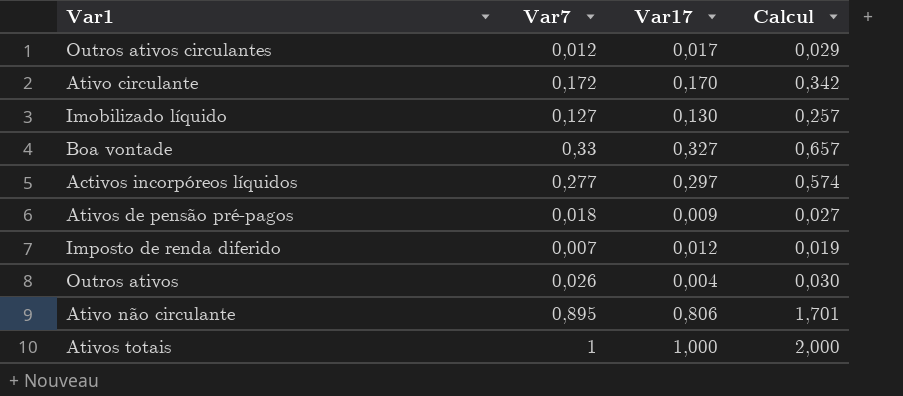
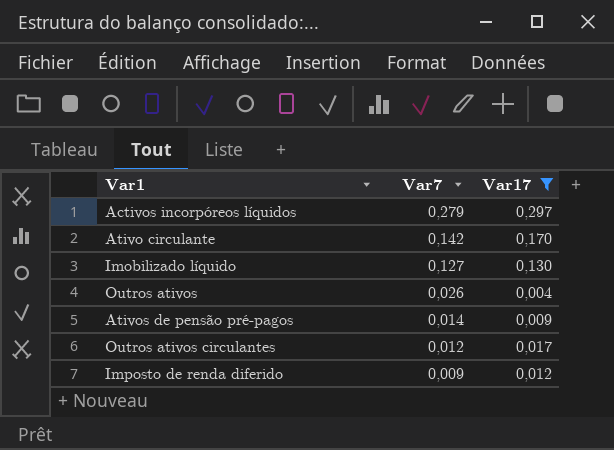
filter: none -> Var17 <= 0,297
row order: none -> Var7 descending
column Calcul | formula: [Var7] + [Var17] -> none
Activos incorpóreos líquidos | Var7: 0,277 -> 0,279
Ativo circulante | Var7: 0,172 -> 0,142
Ativos de pensão pré-pagos | Var7: 0,018 -> 0,014
Imposto de renda diferido | Var7: 0,007 -> 0,009

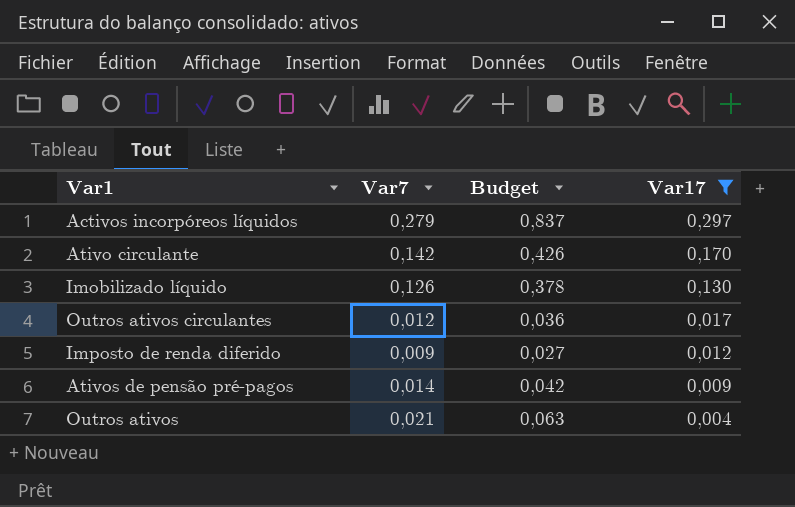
row order: Var7 descending -> Var17 descending
column Budget | formula: none -> [Var7] * 3
Imobilizado líquido | Var7: 0,127 -> 0,126
Outros ativos | Var7: 0,026 -> 0,021

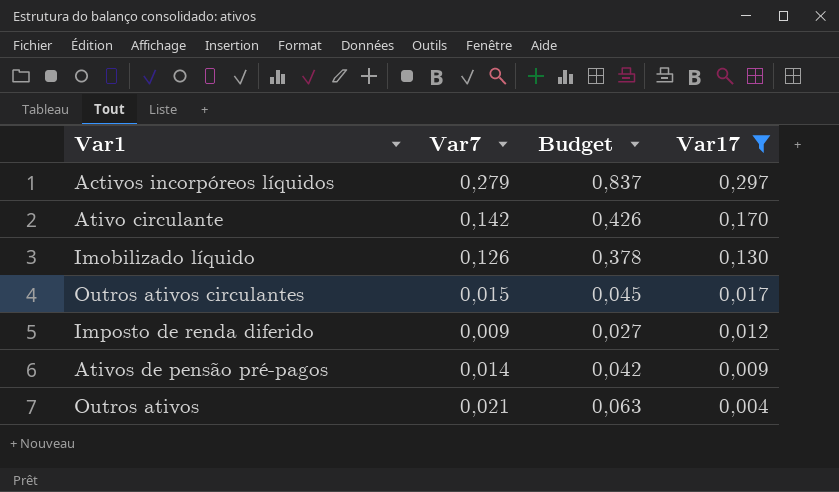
Outros ativos circulantes | Var7: 0,012 -> 0,015
Outros ativos circulantes | Budget: 0,036 -> 0,045

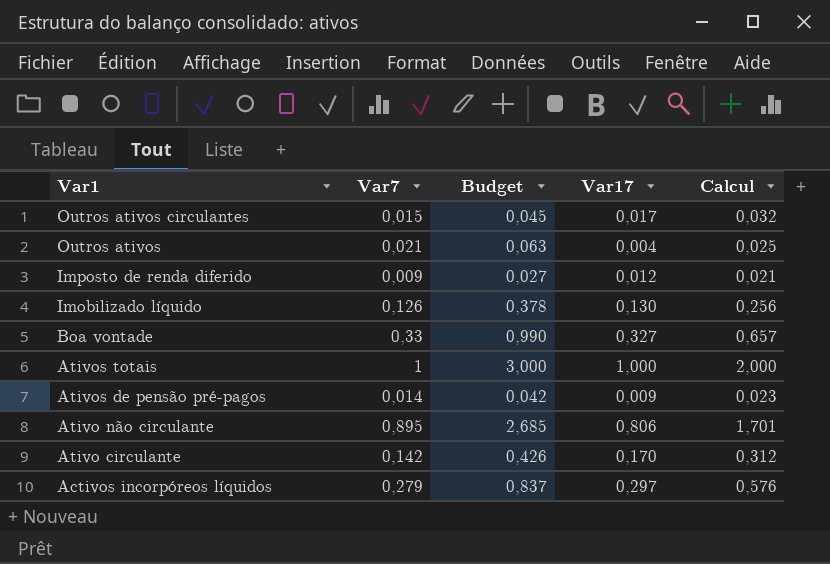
filter: Var17 <= 0,297 -> none
row order: Var17 descending -> Var1 descending
column Calcul | formula: none -> [Var7] + [Var17]

